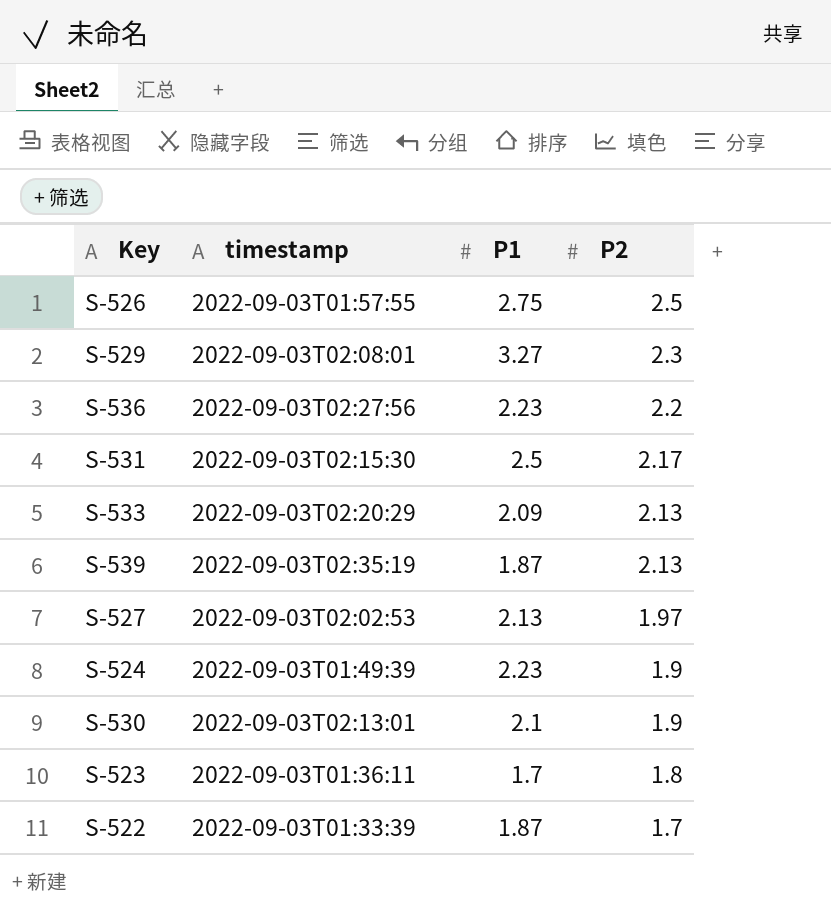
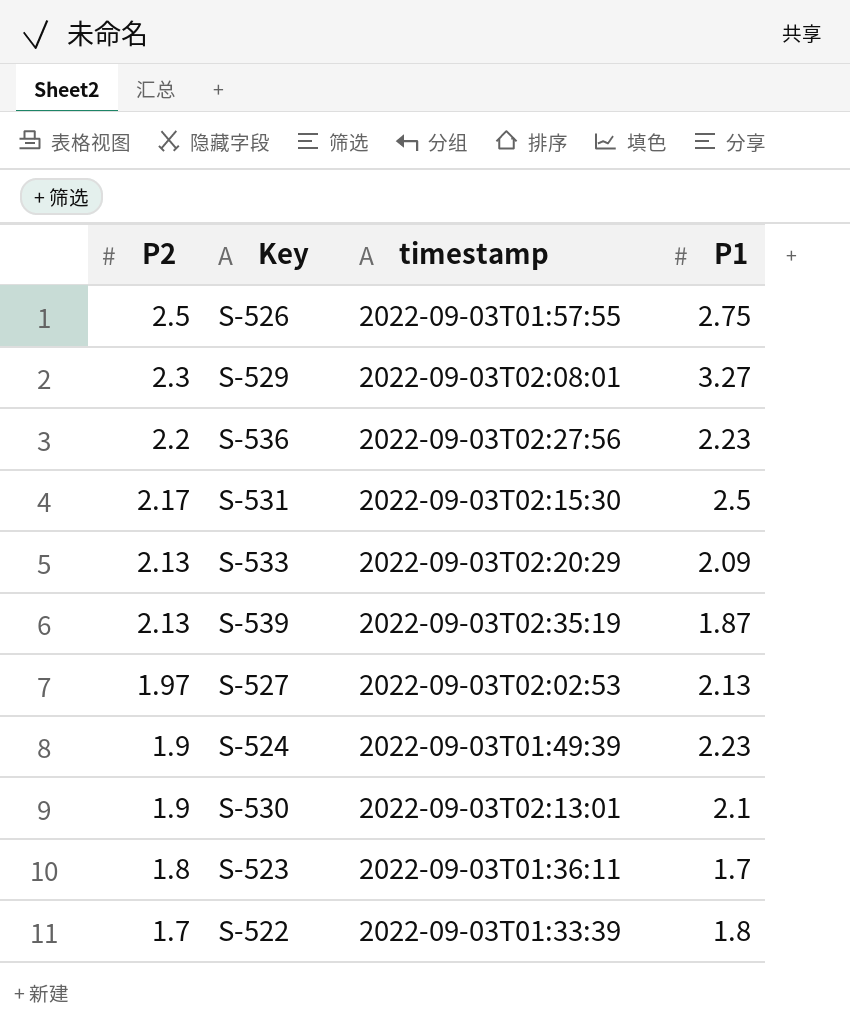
column P2 | position: 4 -> 1
S-522 | P1: 1.87 -> 1.8

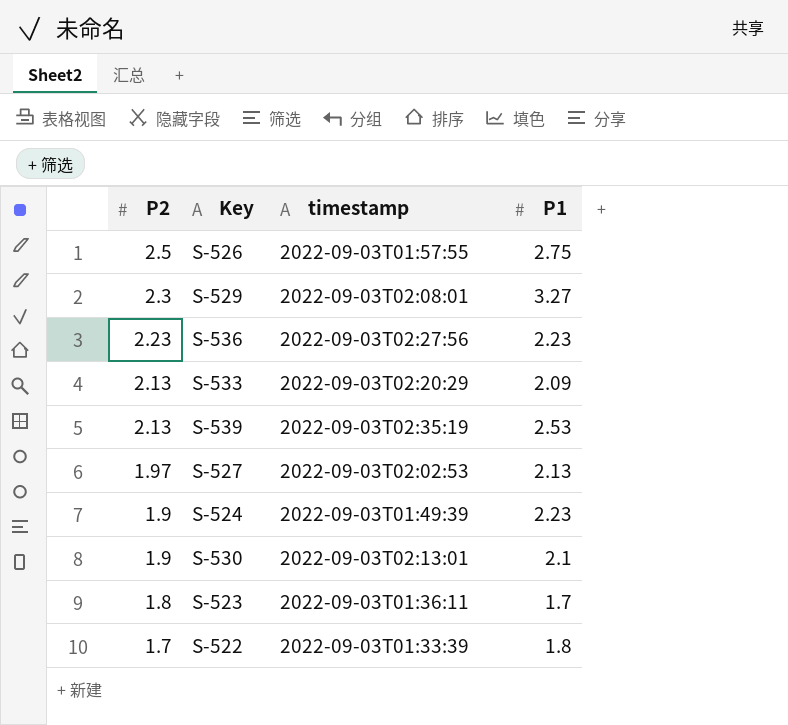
row S-531: 2.17 | 2022-09-03T02:15:30 | 2.5 -> none
S-536 | P2: 2.2 -> 2.23
S-539 | P1: 1.87 -> 2.53

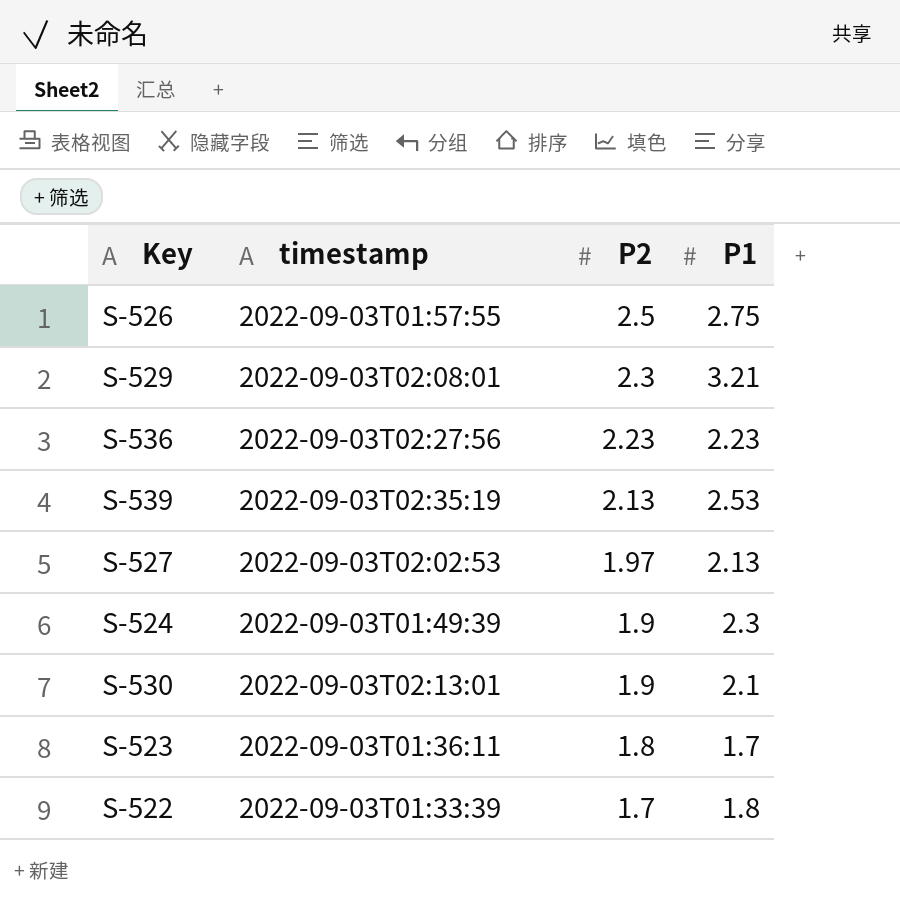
column P2 | position: 1 -> 3
row S-533: 2.13 | 2022-09-03T02:20:29 | 2.09 -> none
S-529 | P1: 3.27 -> 3.21
S-524 | P1: 2.23 -> 2.3

